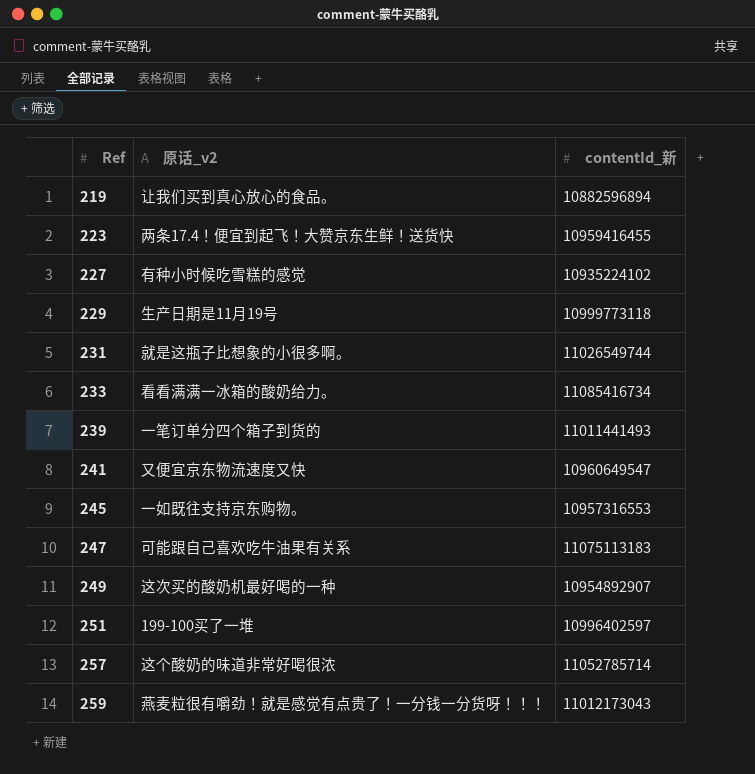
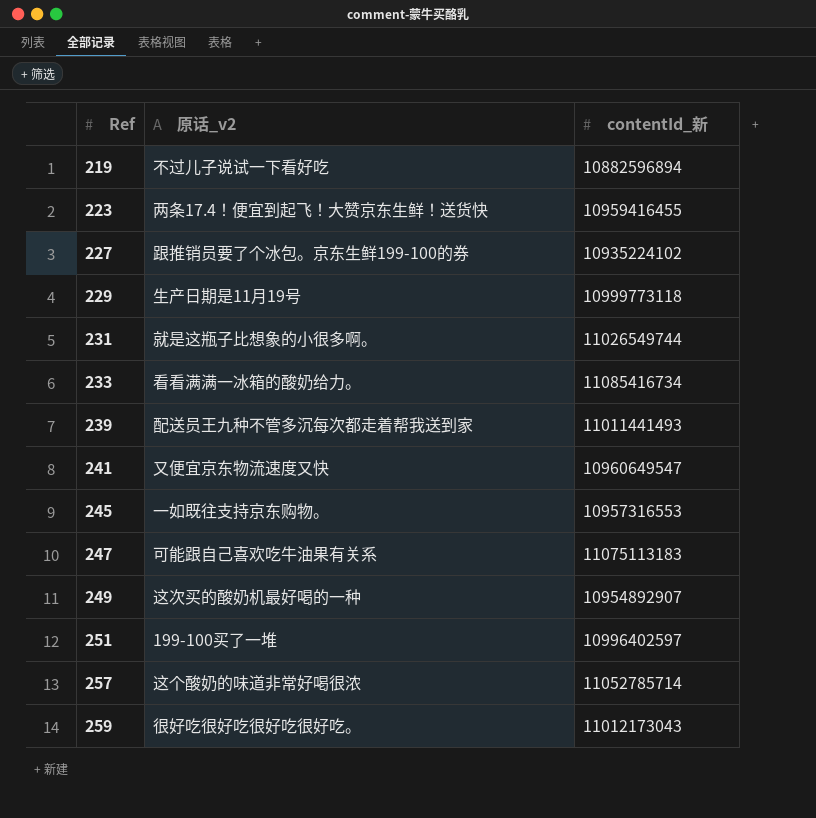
219 | 原话_v2: 让我们买到真心放心的食品。 -> 不过儿子说试一下看好吃
227 | 原话_v2: 有种小时候吃雪糕的感觉 -> 跟推销员要了个冰包。京东生鲜199-100的券
239 | 原话_v2: 一笔订单分四个箱子到货的 -> 配送员王九种不管多沉每次都走着帮我送到家
259 | 原话_v2: 燕麦粒很有嚼劲！就是感觉有点贵了！一分钱一分货呀！！！ -> 很好吃很好吃很好吃很好吃。

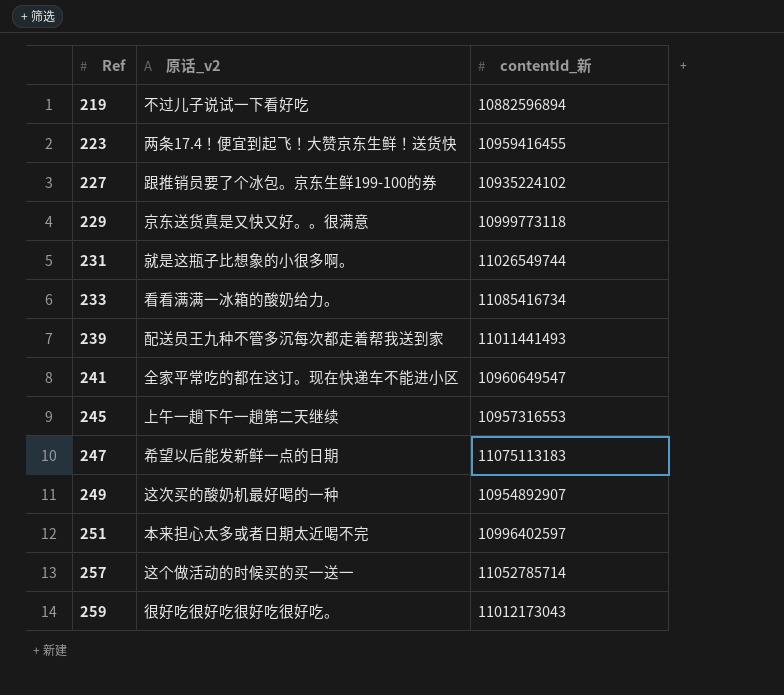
229 | 原话_v2: 生产日期是11月19号 -> 京东送货真是又快又好。。很满意
241 | 原话_v2: 又便宜京东物流速度又快 -> 全家平常吃的都在这订。现在快递车不能进小区
245 | 原话_v2: 一如既往支持京东购物。 -> 上午一趟下午一趟第二天继续
247 | 原话_v2: 可能跟自己喜欢吃牛油果有关系 -> 希望以后能发新鲜一点的日期
251 | 原话_v2: 199-100买了一堆 -> 本来担心太多或者日期太近喝不完
257 | 原话_v2: 这个酸奶的味道非常好喝很浓 -> 这个做活动的时候买的买一送一

